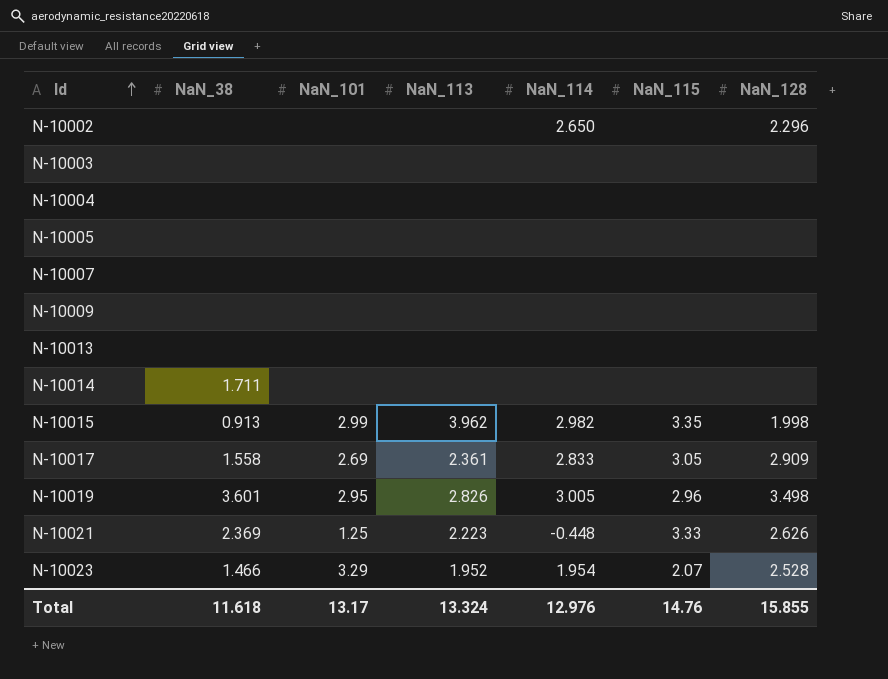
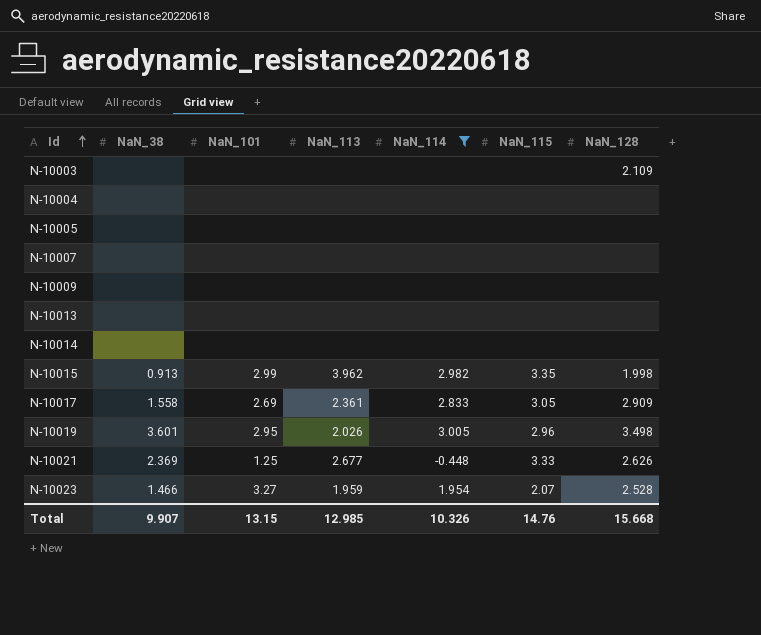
filter: none -> NaN_114 != 2.650
N-10003 | NaN_128: none -> 2.109
N-10014 | NaN_38: 1.711 -> none
N-10019 | NaN_113: 2.826 -> 2.026
N-10021 | NaN_113: 2.223 -> 2.677
N-10023 | NaN_101: 3.29 -> 3.27
N-10023 | NaN_113: 1.952 -> 1.959
Total | NaN_38: 11.618 -> 9.907
Total | NaN_101: 13.17 -> 13.15
Total | NaN_113: 13.324 -> 12.985
Total | NaN_114: 12.976 -> 10.326
Total | NaN_128: 15.855 -> 15.668

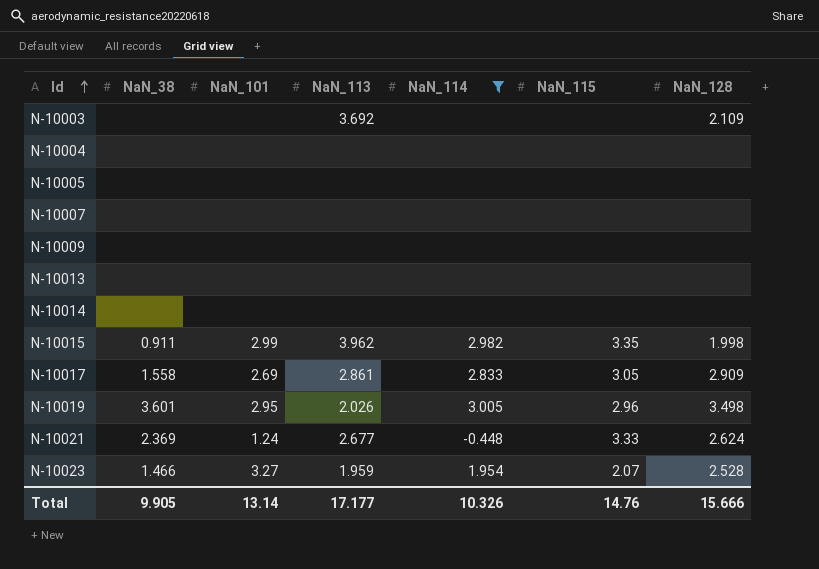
N-10003 | NaN_113: none -> 3.692
N-10015 | NaN_38: 0.913 -> 0.911
N-10017 | NaN_113: 2.361 -> 2.861
N-10021 | NaN_101: 1.25 -> 1.24
N-10021 | NaN_128: 2.626 -> 2.624
Total | NaN_38: 9.907 -> 9.905
Total | NaN_101: 13.15 -> 13.14
Total | NaN_113: 12.985 -> 17.177
Total | NaN_128: 15.668 -> 15.666

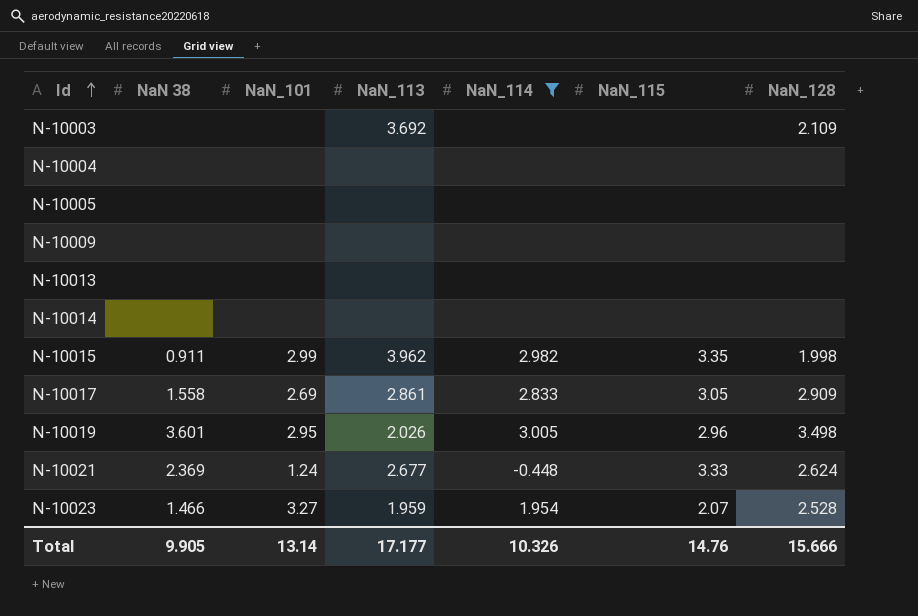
column name: NaN_38 -> NaN 38
row N-10007: none | none | none | none | none | none -> none

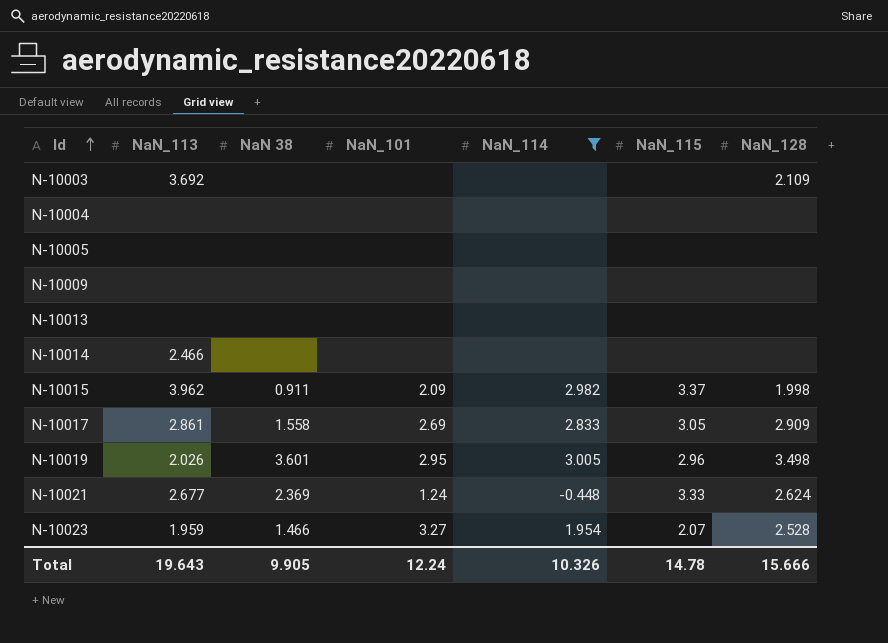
column NaN_113 | position: 4 -> 2
N-10014 | NaN_113: none -> 2.466
N-10015 | NaN_101: 2.99 -> 2.09
N-10015 | NaN_115: 3.35 -> 3.37
Total | NaN_113: 17.177 -> 19.643
Total | NaN_101: 13.14 -> 12.24
Total | NaN_115: 14.76 -> 14.78

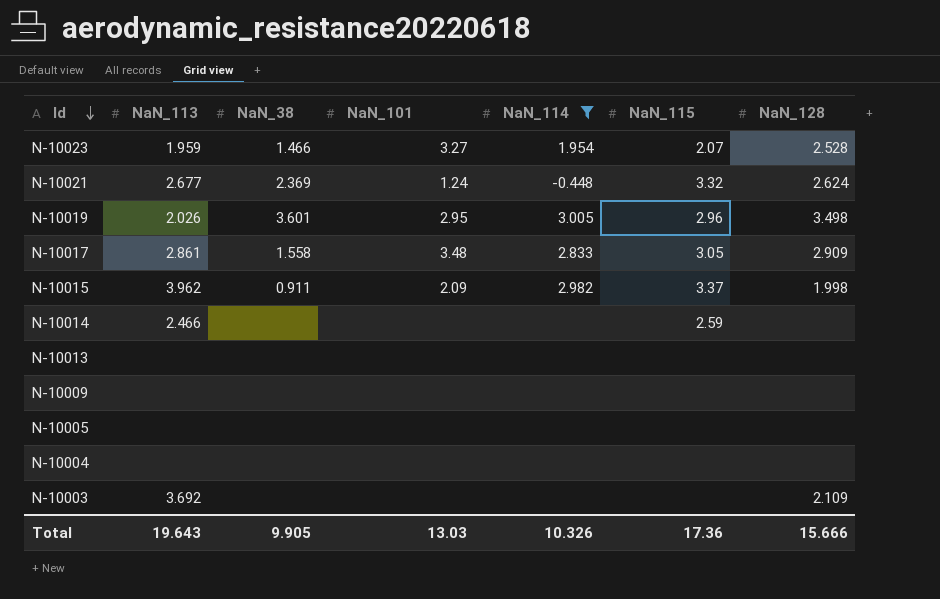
row order: Id ascending -> Id descending
column name: NaN 38 -> NaN_38
N-10021 | NaN_115: 3.33 -> 3.32
N-10017 | NaN_101: 2.69 -> 3.48
N-10014 | NaN_115: none -> 2.59
Total | NaN_101: 12.24 -> 13.03
Total | NaN_115: 14.78 -> 17.36

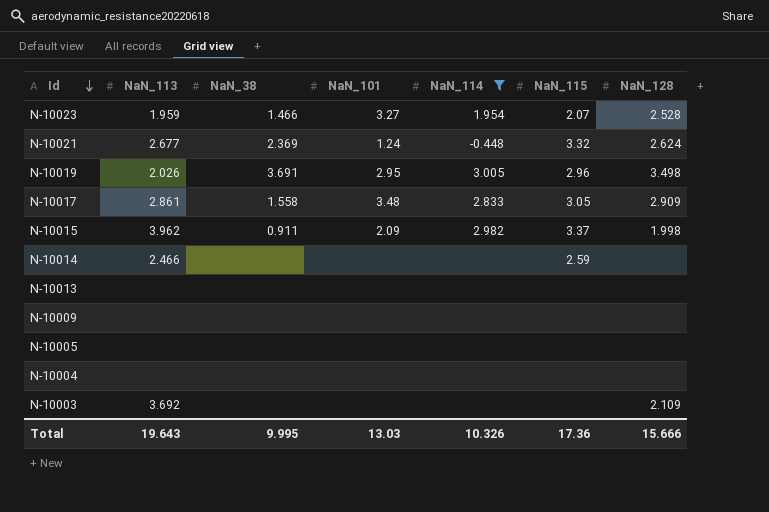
N-10019 | NaN_38: 3.601 -> 3.691
Total | NaN_38: 9.905 -> 9.995

